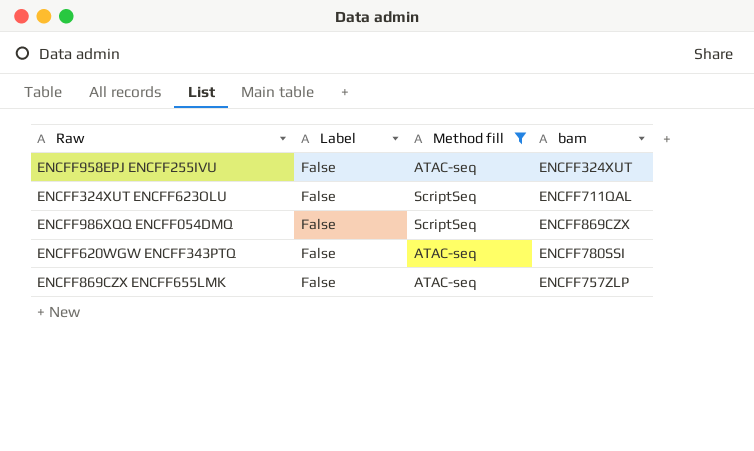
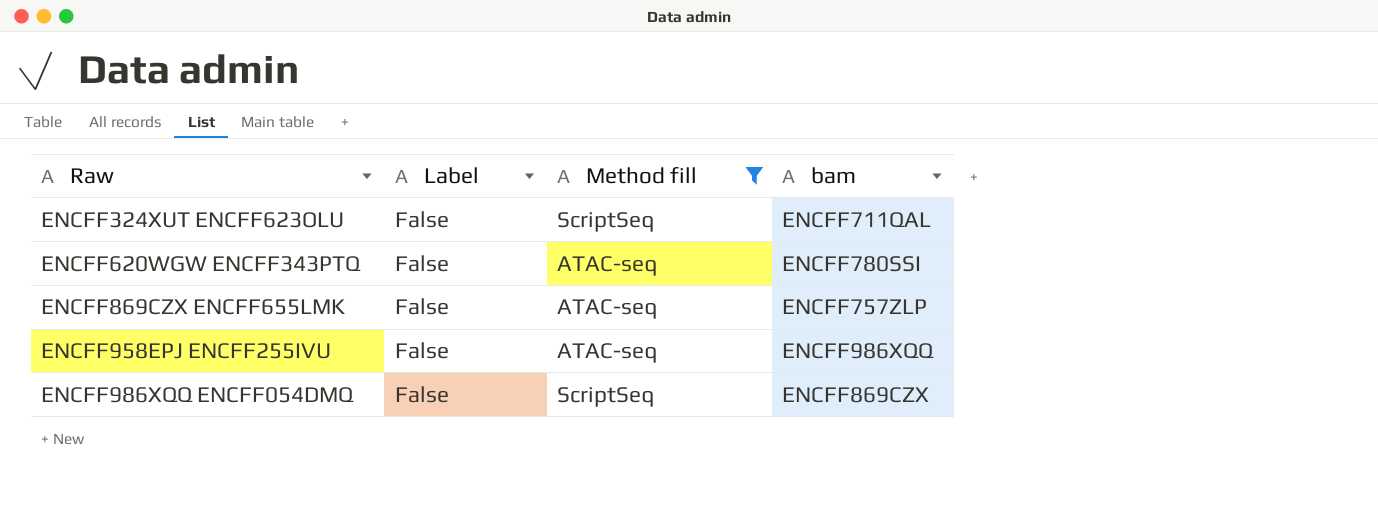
row order: none -> Raw ascending
ENCFF958EPJ ENCFF255IVU | bam: ENCFF324XUT -> ENCFF986XQQ

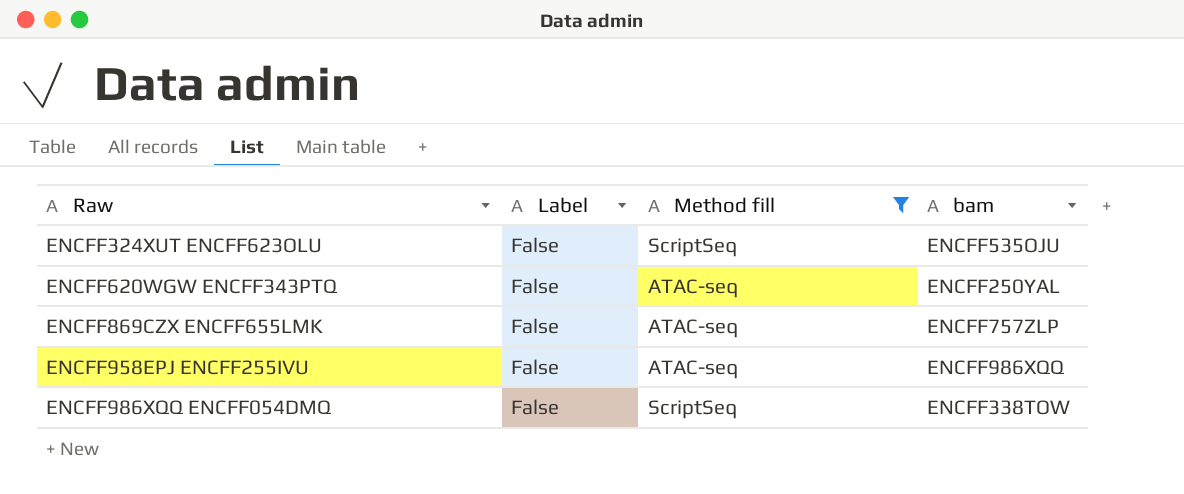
ENCFF324XUT ENCFF623OLU | bam: ENCFF711QAL -> ENCFF535OJU
ENCFF620WGW ENCFF343PTQ | bam: ENCFF780SSI -> ENCFF250YAL
ENCFF986XQQ ENCFF054DMQ | bam: ENCFF869CZX -> ENCFF338TOW

